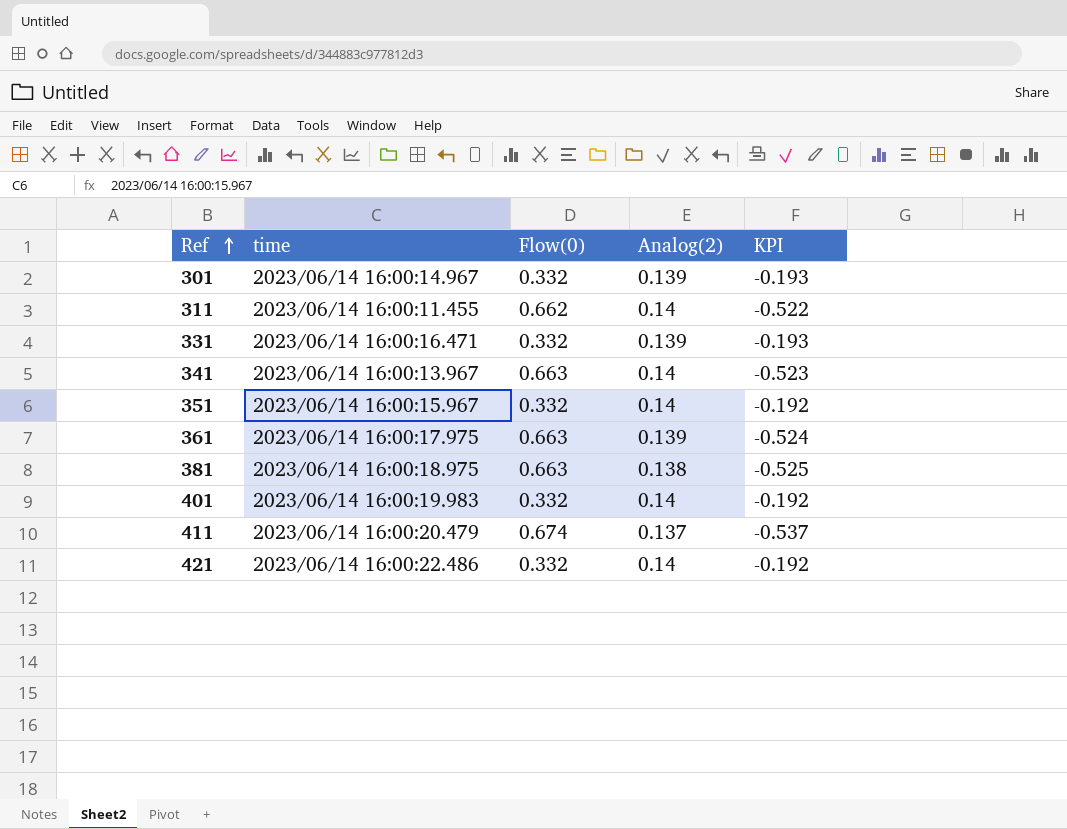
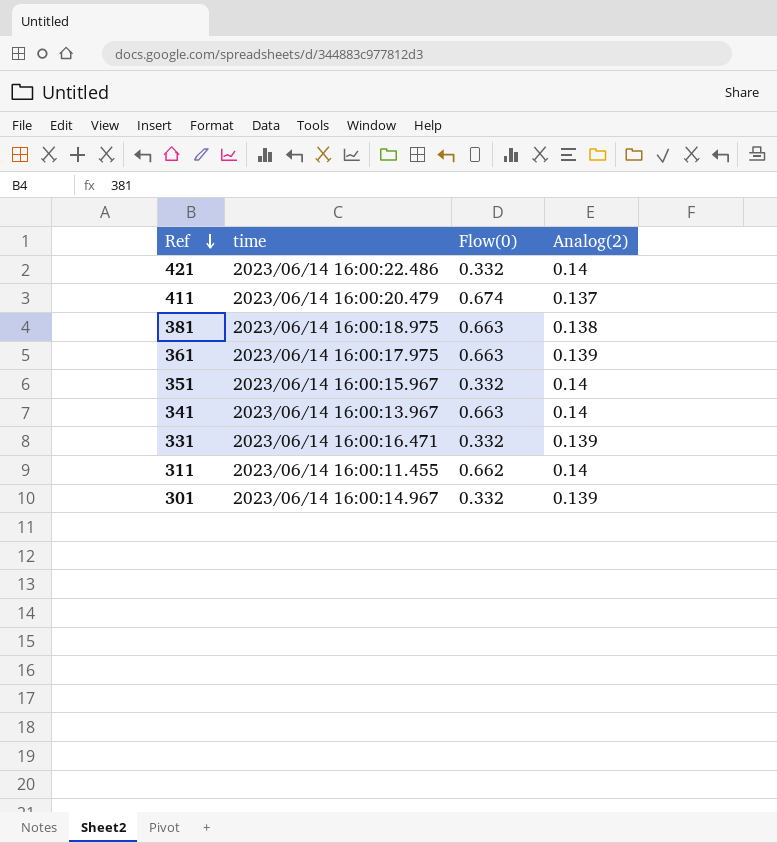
row order: Ref ascending -> Ref descending
column KPI | formula: [Analog(2)] - [Flow(0)] -> none
row 401: 2023/06/14 16:00:19.983 | 0.332 | 0.14 | -0.192 -> none

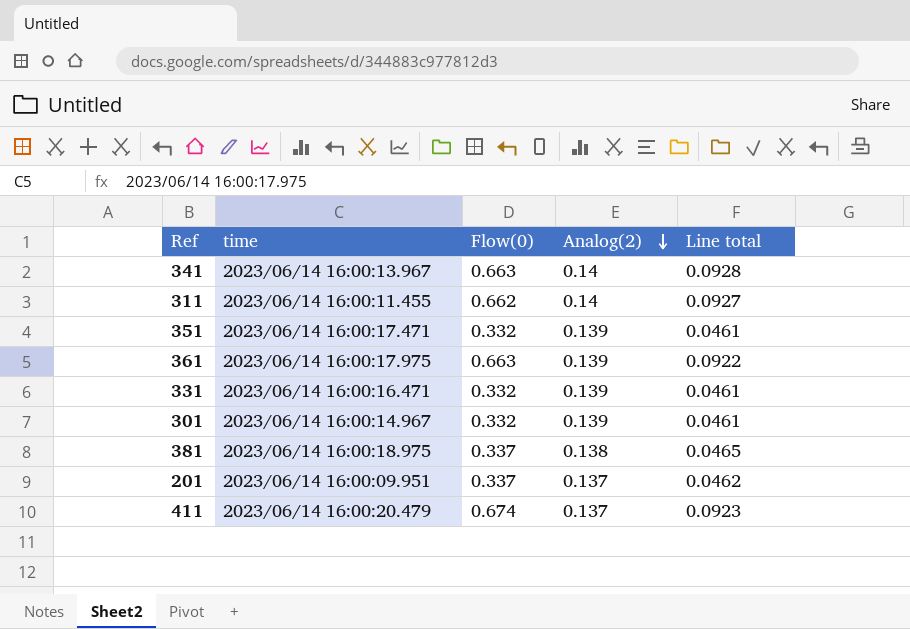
row order: Ref descending -> Analog(2) descending
column Line total | formula: none -> [Flow(0)] * [Analog(2)]
row 421: 2023/06/14 16:00:22.486 | 0.332 | 0.14 -> none
351 | time: 2023/06/14 16:00:15.967 -> 2023/06/14 16:00:17.471
351 | Analog(2): 0.14 -> 0.139
381 | Flow(0): 0.663 -> 0.337
row 201: none -> 2023/06/14 16:00:09.951 | 0.337 | 0.137 | 0.0462

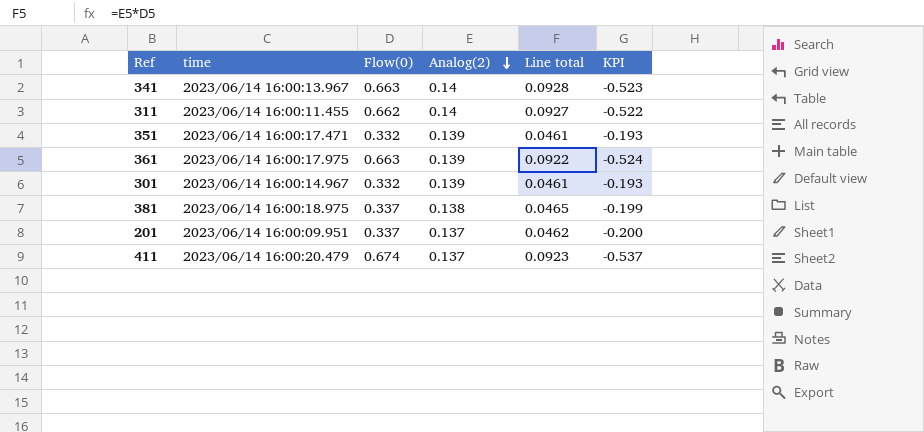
column KPI | formula: none -> [Analog(2)] - [Flow(0)]
row 331: 2023/06/14 16:00:16.471 | 0.332 | 0.139 | 0.0461 -> none

